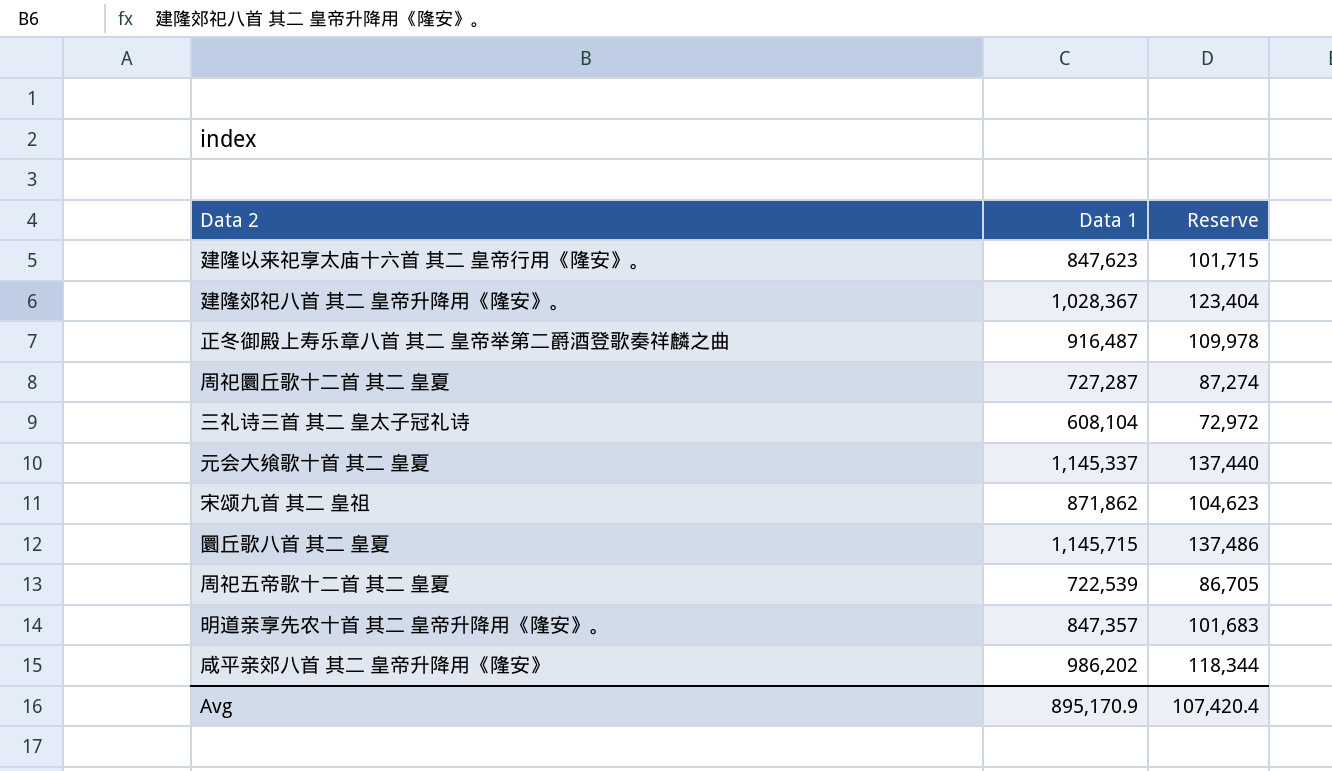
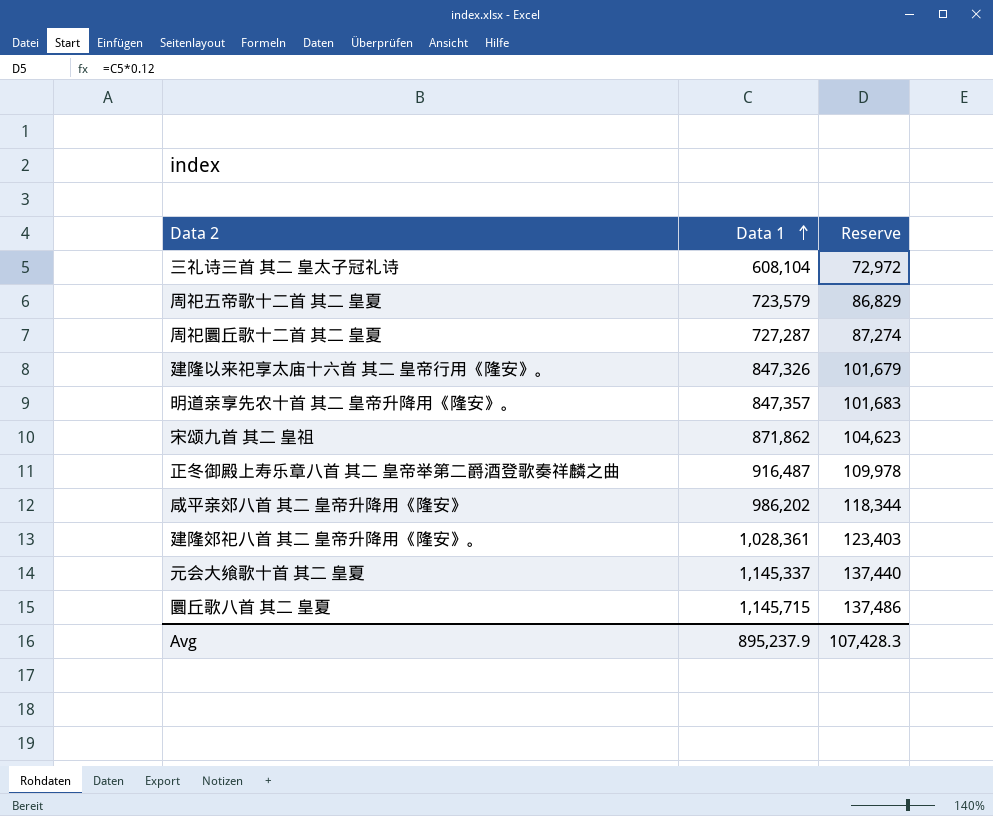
row order: none -> Data 1 ascending
周祀五帝歌十二首 其二 皇夏 | Data 1: 722,539 -> 723,579
周祀五帝歌十二首 其二 皇夏 | Reserve: 86,705 -> 86,829
建隆以来祀享太庙十六首 其二 皇帝行用《隆安》。 | Data 1: 847,623 -> 847,326
建隆以来祀享太庙十六首 其二 皇帝行用《隆安》。 | Reserve: 101,715 -> 101,679
建隆郊祀八首 其二 皇帝升降用《隆安》。 | Data 1: 1,028,367 -> 1,028,361
建隆郊祀八首 其二 皇帝升降用《隆安》。 | Reserve: 123,404 -> 123,403
Avg | Data 1: 895,170.9 -> 895,237.9
Avg | Reserve: 107,420.4 -> 107,428.3

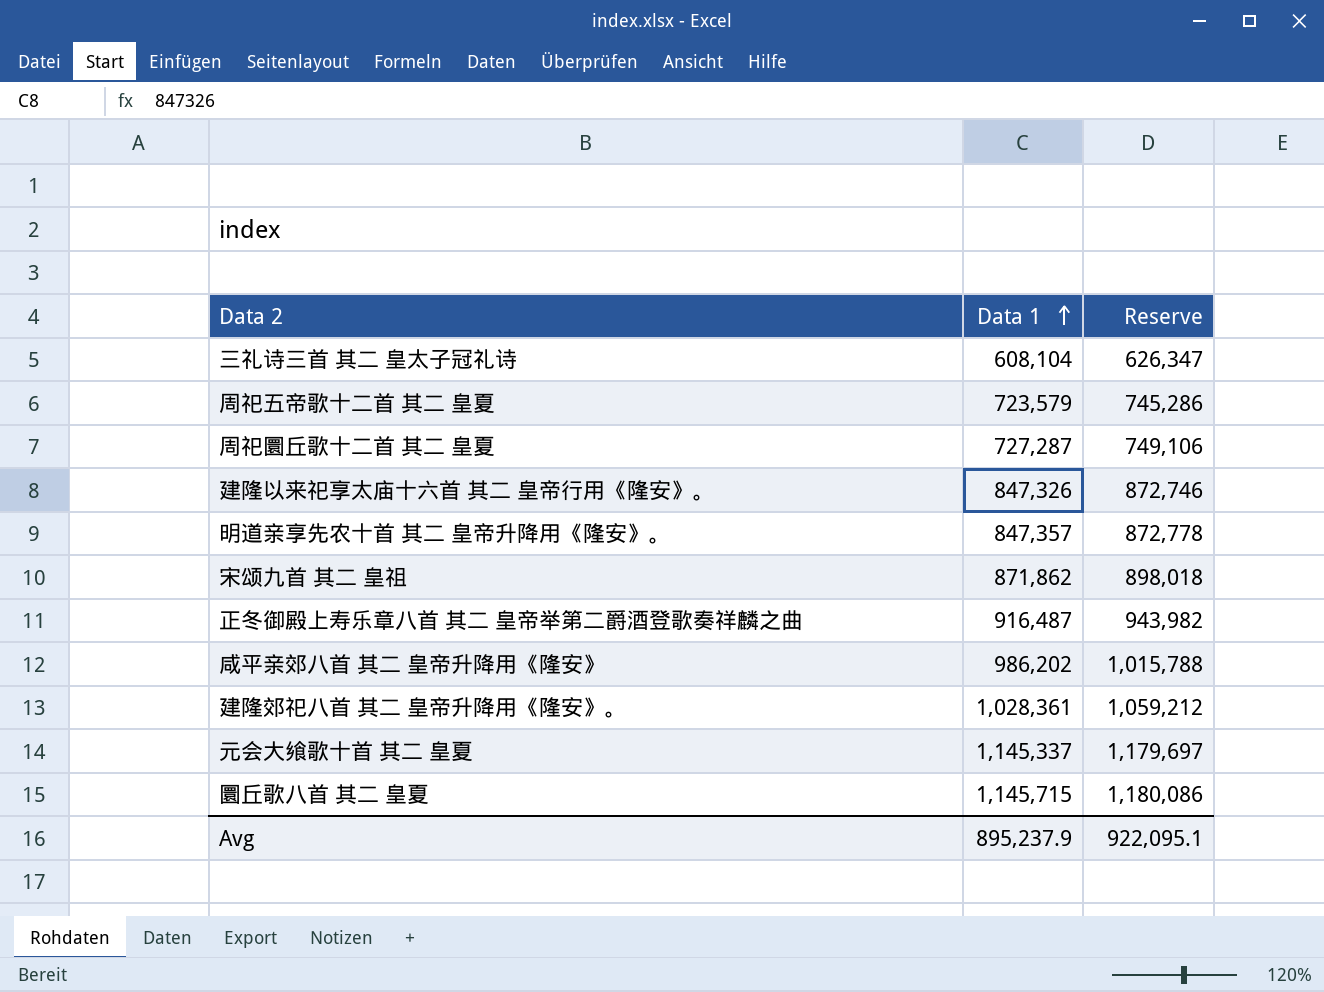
column Reserve | formula: [Data 1] * 0.12 -> [Data 1] * 1.03
Avg | Reserve: 107,428.3 -> 922,095.1

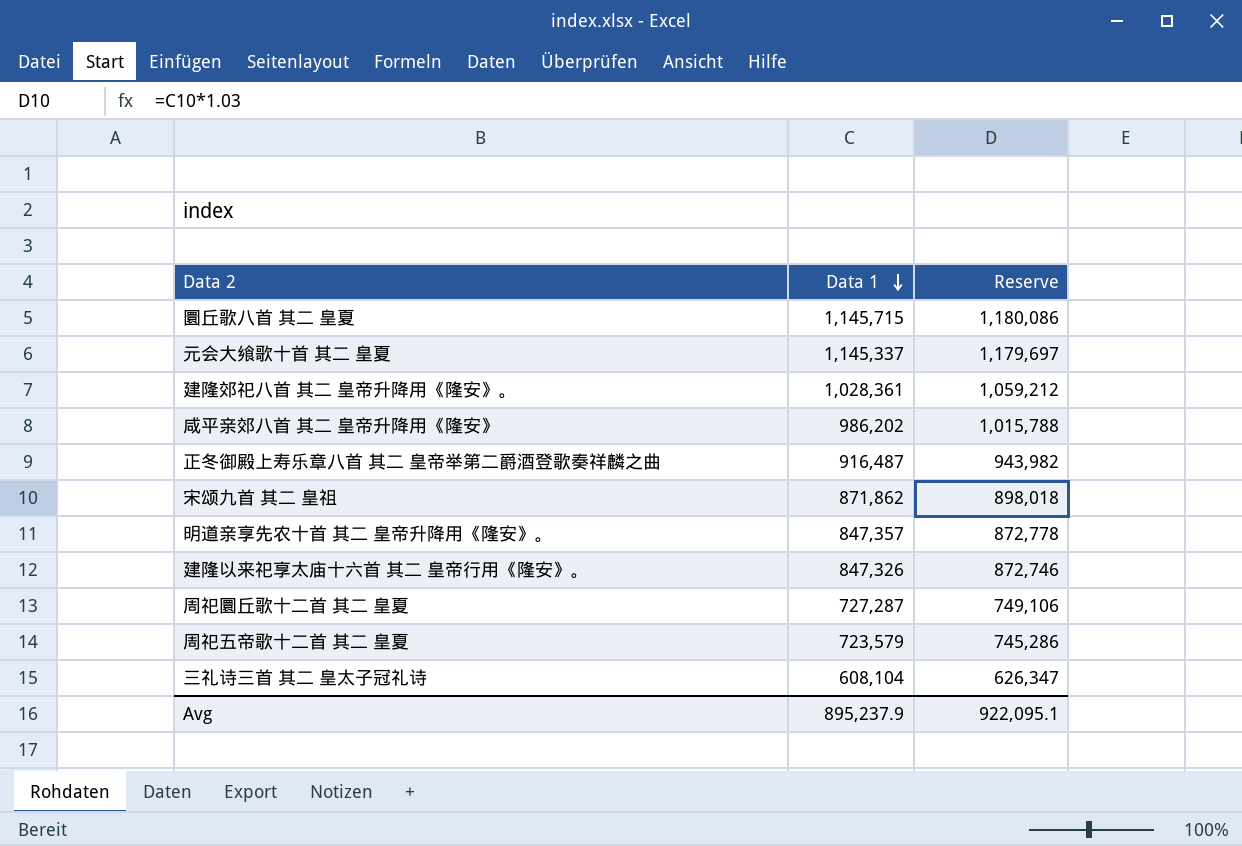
row order: Data 1 ascending -> Data 1 descending

